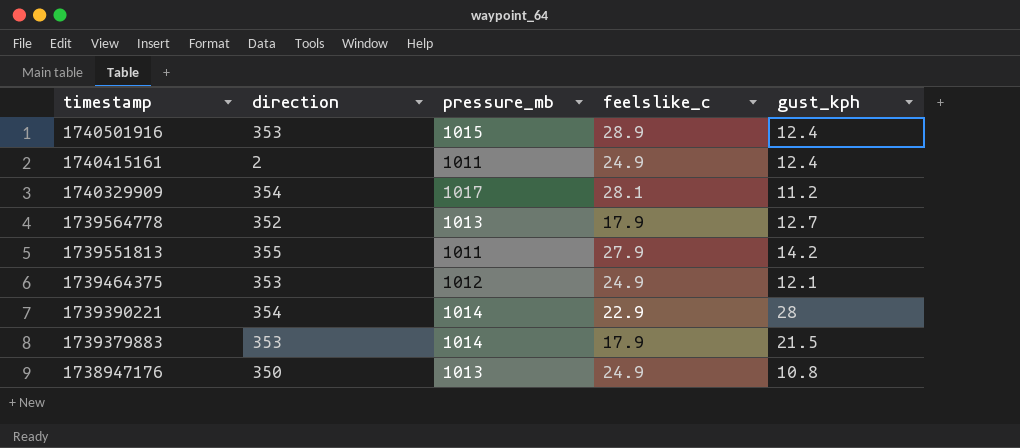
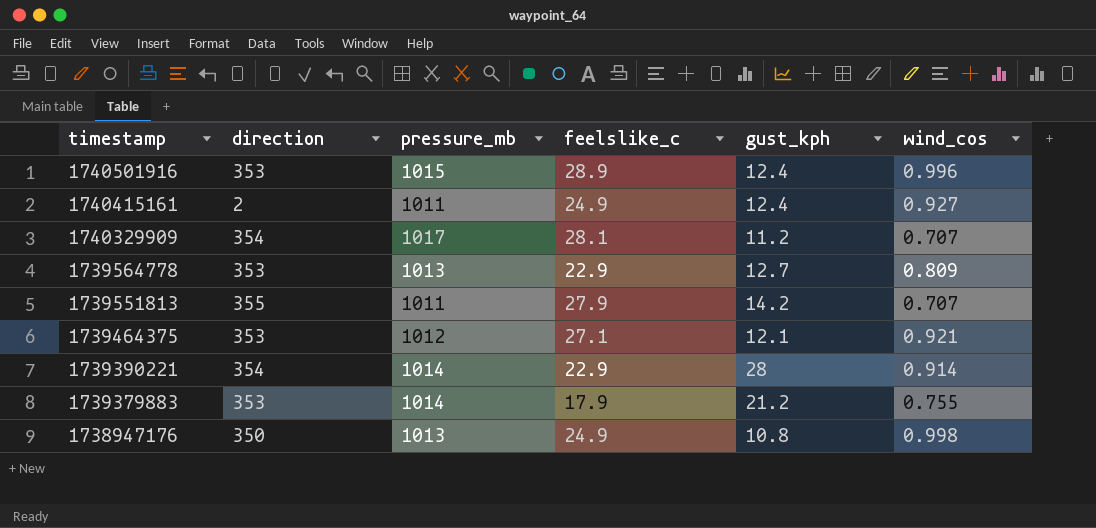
column wind_cos | position: none -> 6
1739564778 | direction: 352 -> 353
1739564778 | feelslike_c: 17.9 -> 22.9
1739464375 | feelslike_c: 24.9 -> 27.1
1739379883 | gust_kph: 21.5 -> 21.2

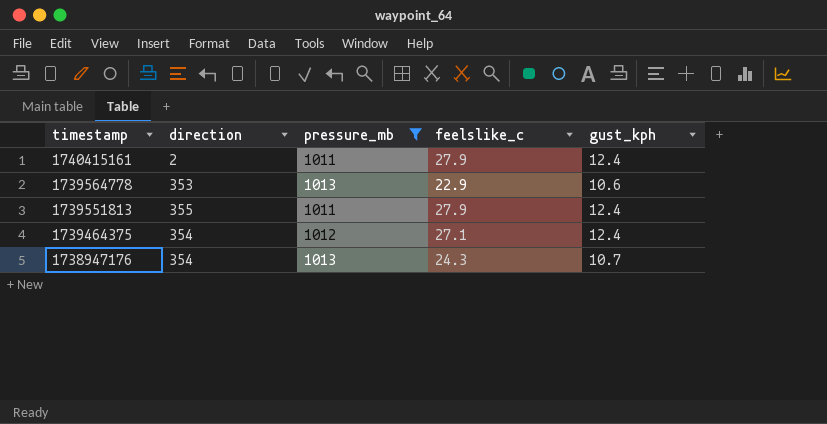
filter: none -> pressure_mb <= 1013
column wind_cos | position: 6 -> none
1740415161 | feelslike_c: 24.9 -> 27.9
1739564778 | gust_kph: 12.7 -> 10.6
1739551813 | gust_kph: 14.2 -> 12.4
1739464375 | direction: 353 -> 354
1739464375 | gust_kph: 12.1 -> 12.4
1738947176 | direction: 350 -> 354
1738947176 | feelslike_c: 24.9 -> 24.3
1738947176 | gust_kph: 10.8 -> 10.7

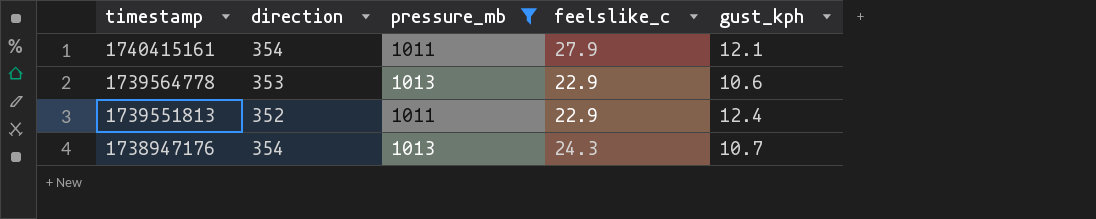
row 1739464375: 354 | 1012 | 27.1 | 12.4 -> none
1740415161 | direction: 2 -> 354
1740415161 | gust_kph: 12.4 -> 12.1
1739551813 | direction: 355 -> 352
1739551813 | feelslike_c: 27.9 -> 22.9

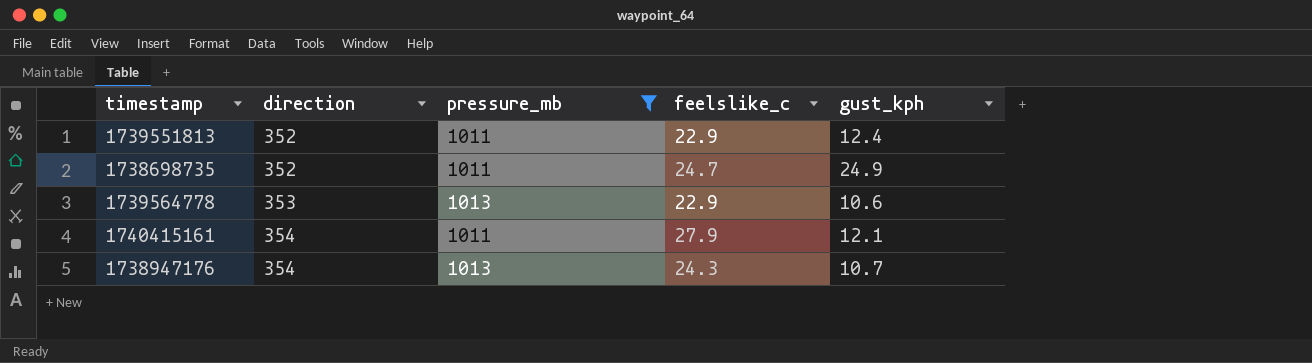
row order: timestamp descending -> direction ascending
row 1738698735: none -> 352 | 1011 | 24.7 | 24.9

